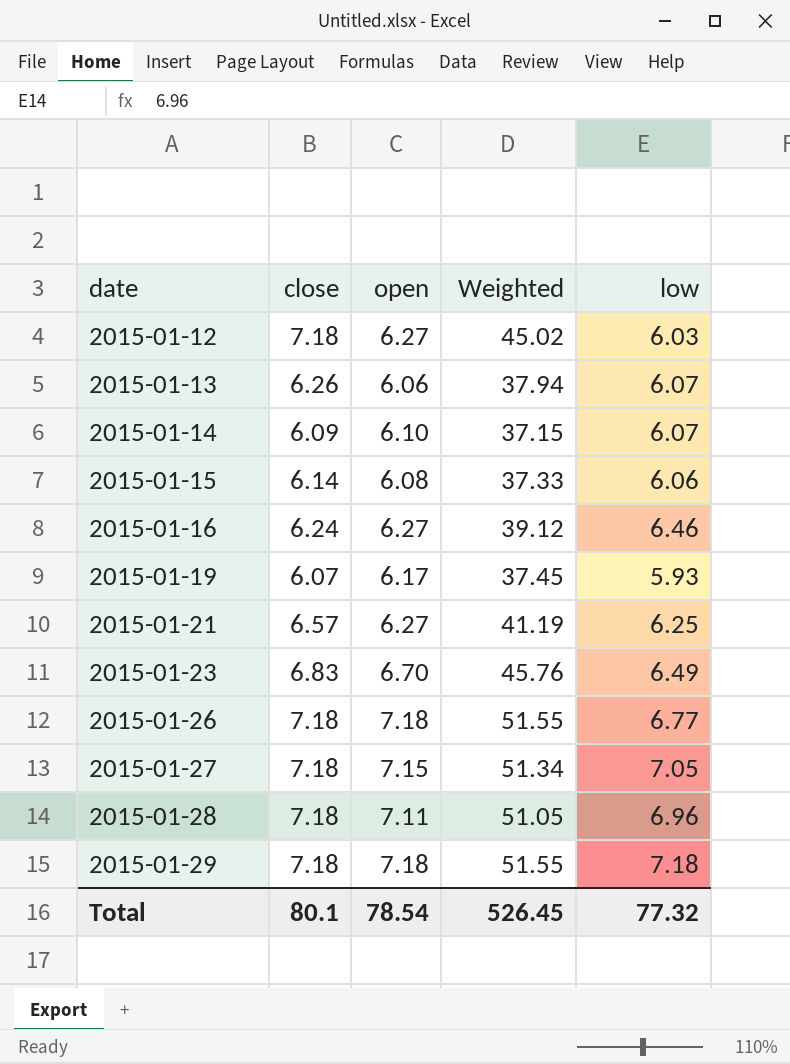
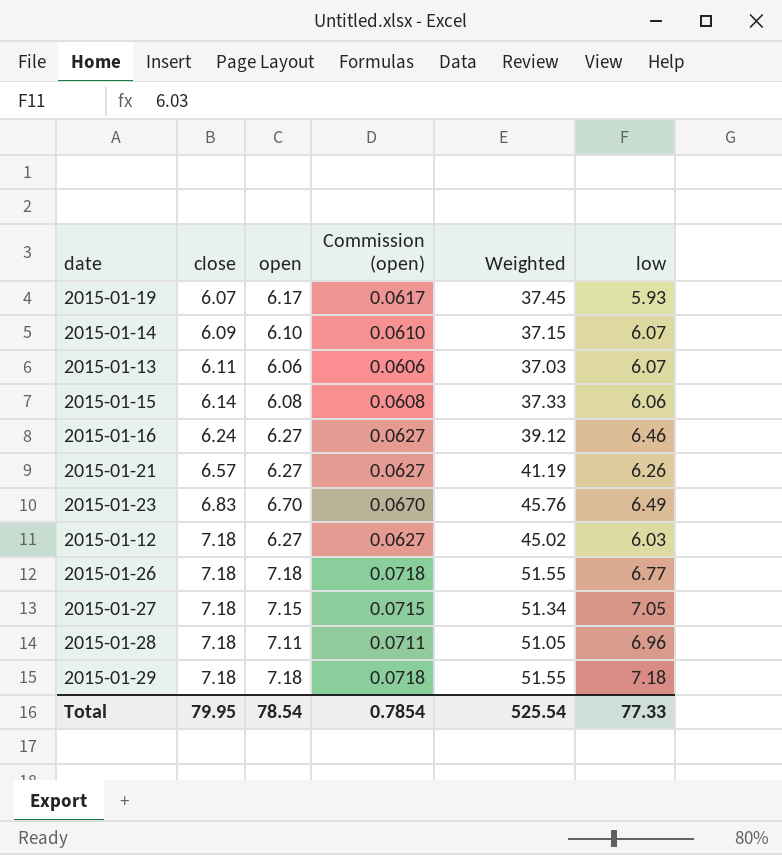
row order: date ascending -> close ascending
column Commission (open) | formula: none -> [open] * 0.01
2015-01-13 | close: 6.26 -> 6.11
2015-01-13 | Weighted: 37.94 -> 37.03
2015-01-21 | low: 6.25 -> 6.26
Total | close: 80.1 -> 79.95
Total | Weighted: 526.45 -> 525.54
Total | low: 77.32 -> 77.33

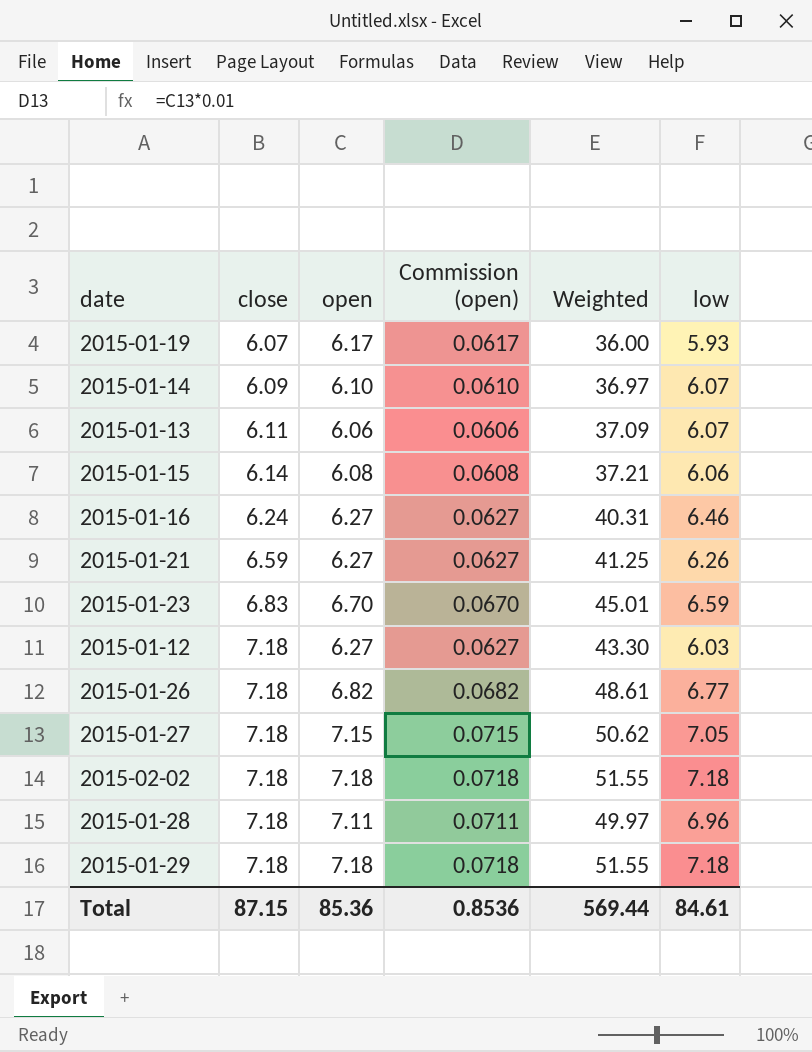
column Weighted | formula: [close] * [open] -> [close] * [low]
2015-01-21 | close: 6.57 -> 6.59
2015-01-23 | low: 6.49 -> 6.59
2015-01-26 | open: 7.18 -> 6.82
2015-01-26 | Commission (open): 0.0718 -> 0.0682
row 2015-02-02: none -> 7.18 | 7.18 | 0.0718 | 51.55 | 7.18
Total | close: 79.95 -> 87.15
Total | open: 78.54 -> 85.36
Total | Commission (open): 0.7854 -> 0.8536
Total | Weighted: 525.54 -> 569.44
Total | low: 77.33 -> 84.61

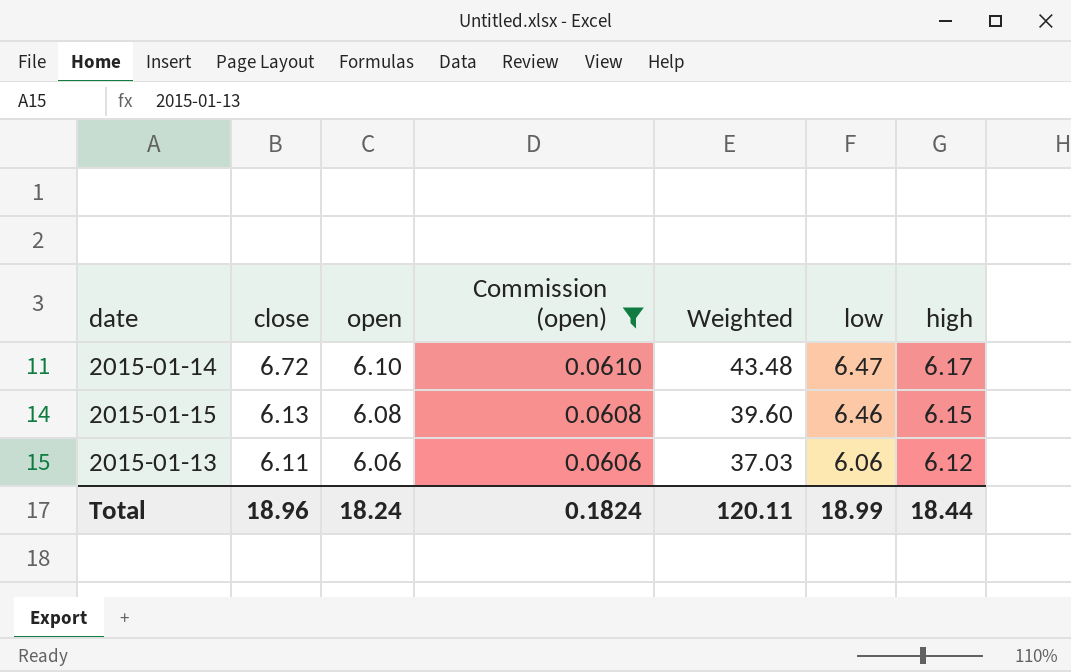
filter: none -> Commission (open) <= 0.0610
row order: close ascending -> close descending
column high | position: none -> 7
2015-01-14 | close: 6.09 -> 6.72
2015-01-14 | Weighted: 36.97 -> 43.48
2015-01-14 | low: 6.07 -> 6.47
2015-01-15 | close: 6.14 -> 6.13
2015-01-15 | Weighted: 37.21 -> 39.60
2015-01-15 | low: 6.06 -> 6.46
2015-01-13 | Weighted: 37.09 -> 37.03
2015-01-13 | low: 6.07 -> 6.06
Total | close: 87.15 -> 18.96
Total | open: 85.36 -> 18.24
Total | Commission (open): 0.8536 -> 0.1824
Total | Weighted: 569.44 -> 120.11
Total | low: 84.61 -> 18.99

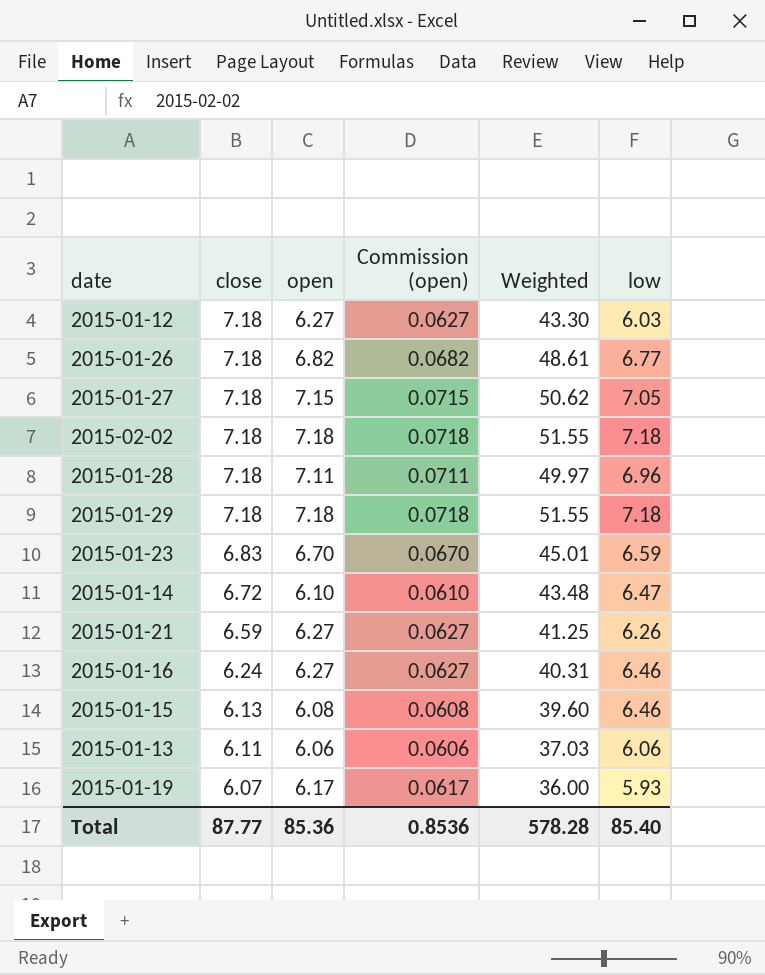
filter: Commission (open) <= 0.0610 -> none
column high | position: 7 -> none
Total | close: 18.96 -> 87.77
Total | open: 18.24 -> 85.36
Total | Commission (open): 0.1824 -> 0.8536
Total | Weighted: 120.11 -> 578.28
Total | low: 18.99 -> 85.40

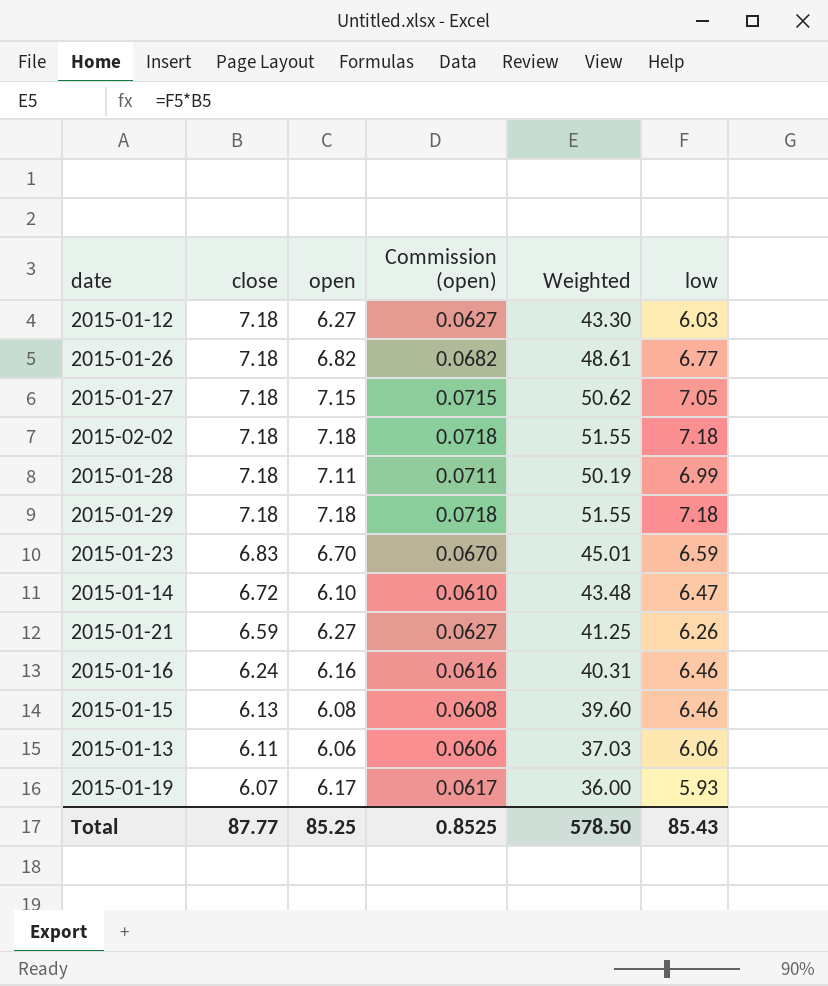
2015-01-28 | Weighted: 49.97 -> 50.19
2015-01-28 | low: 6.96 -> 6.99
2015-01-16 | open: 6.27 -> 6.16
2015-01-16 | Commission (open): 0.0627 -> 0.0616
Total | open: 85.36 -> 85.25
Total | Commission (open): 0.8536 -> 0.8525
Total | Weighted: 578.28 -> 578.50
Total | low: 85.40 -> 85.43

